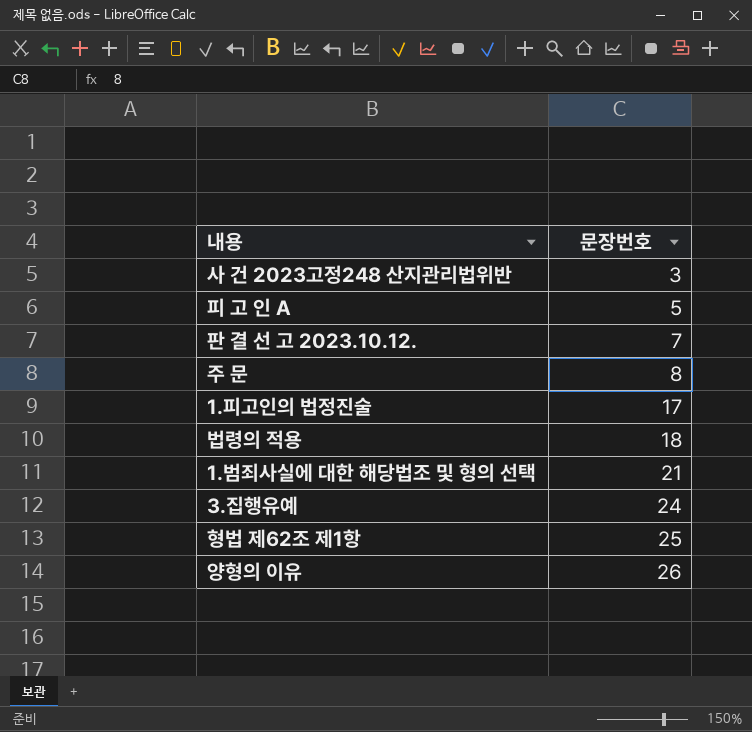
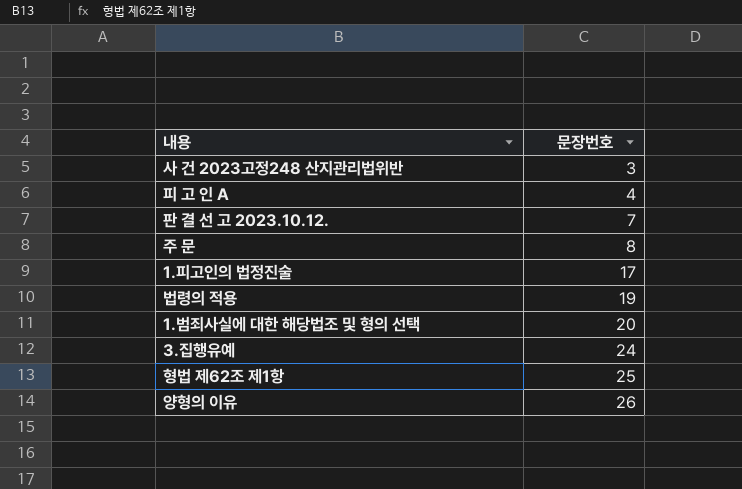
피 고 인 A | 문장번호: 5 -> 4
법령의 적용 | 문장번호: 18 -> 19
1.범죄사실에 대한 해당법조 및 형의 선택 | 문장번호: 21 -> 20

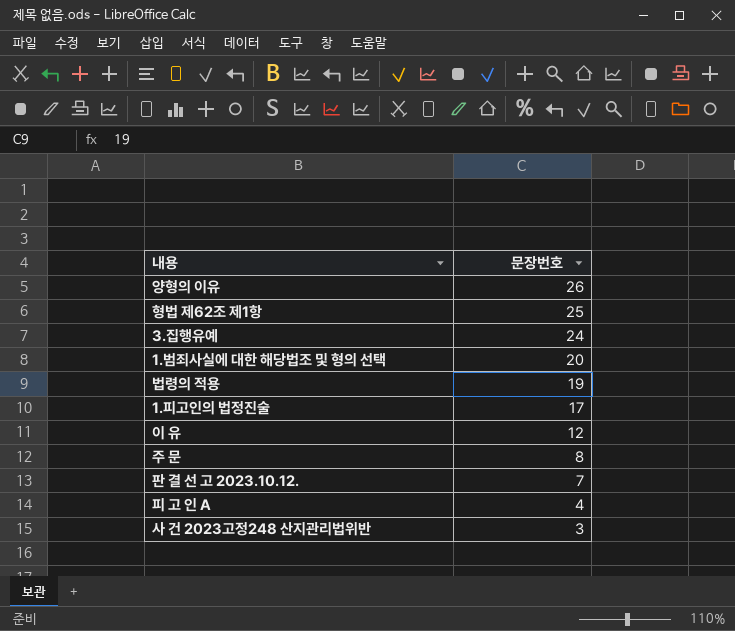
row order: 문장번호 ascending -> 문장번호 descending
row 이 유: none -> 12

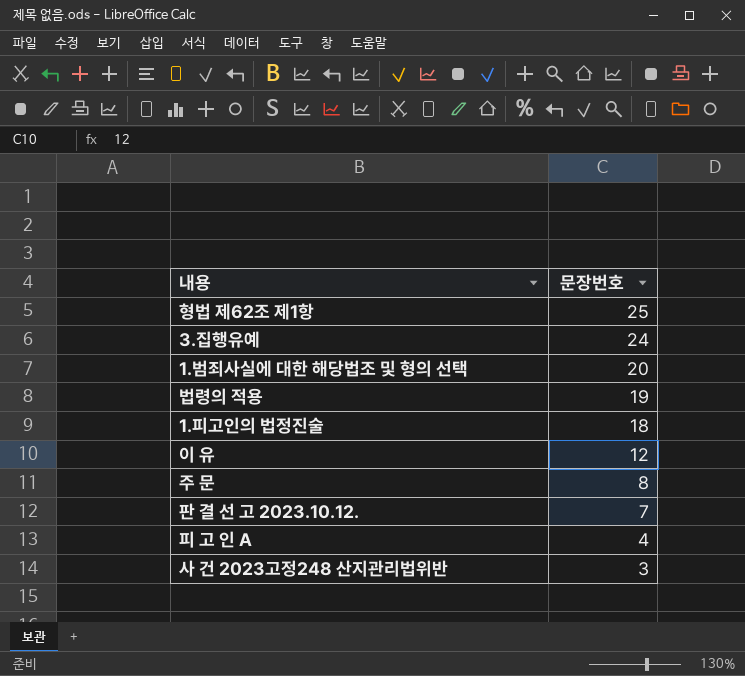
row 양형의 이유: 26 -> none
1.피고인의 법정진술 | 문장번호: 17 -> 18

